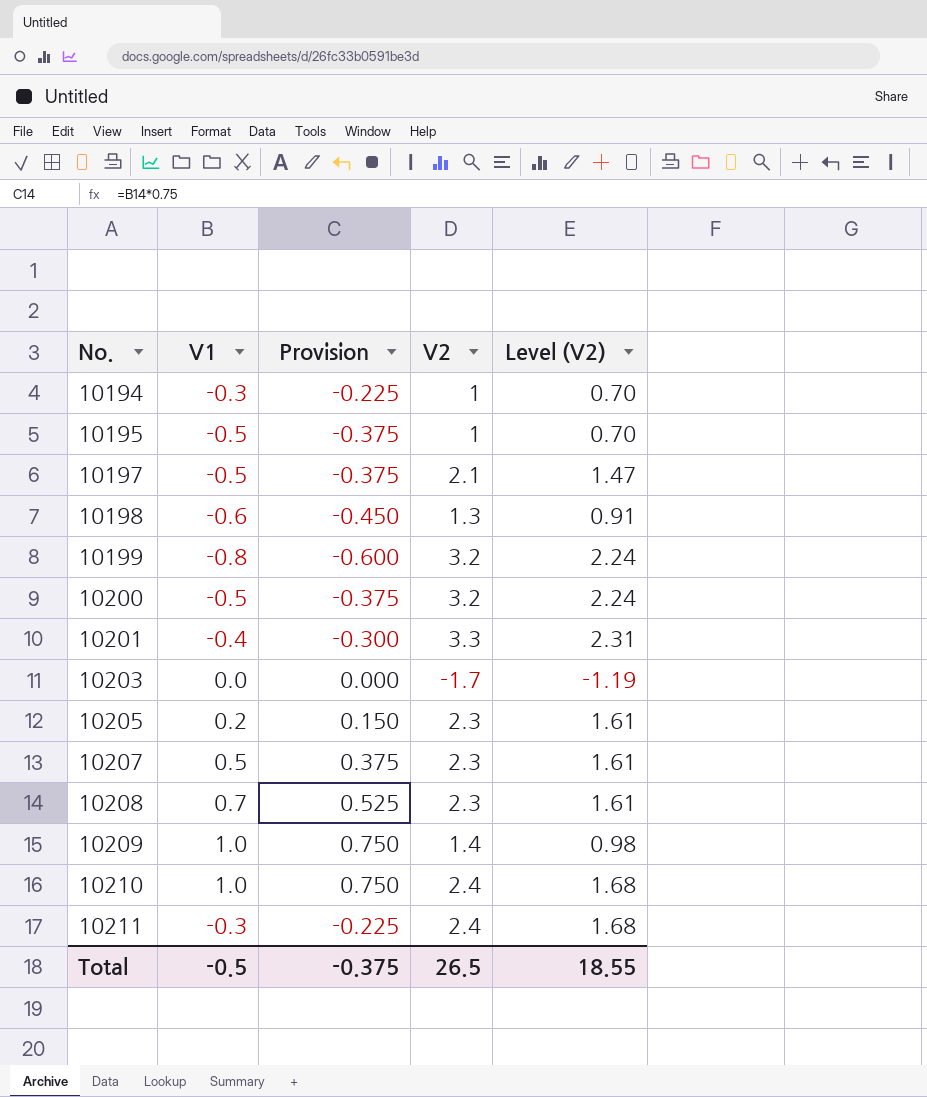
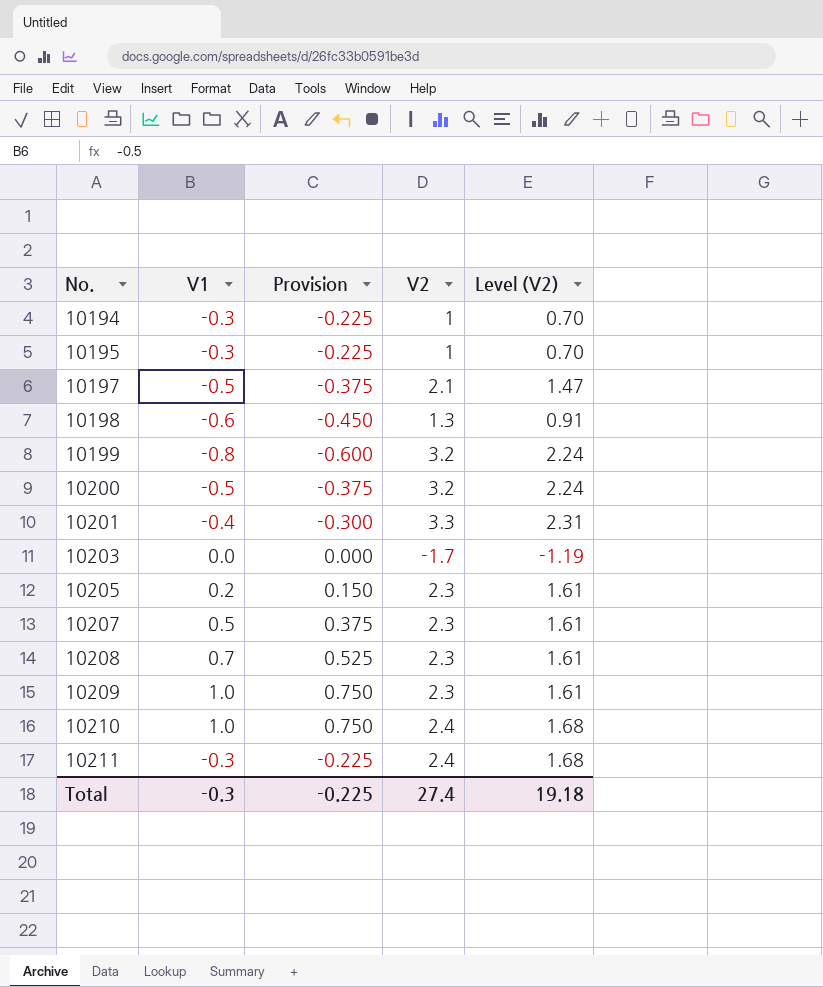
10195 | V1: -0.5 -> -0.3
10195 | Provision: -0.375 -> -0.225
10209 | V2: 1.4 -> 2.3
10209 | Level (V2): 0.98 -> 1.61
Total | V1: -0.5 -> -0.3
Total | Provision: -0.375 -> -0.225
Total | V2: 26.5 -> 27.4
Total | Level (V2): 18.55 -> 19.18

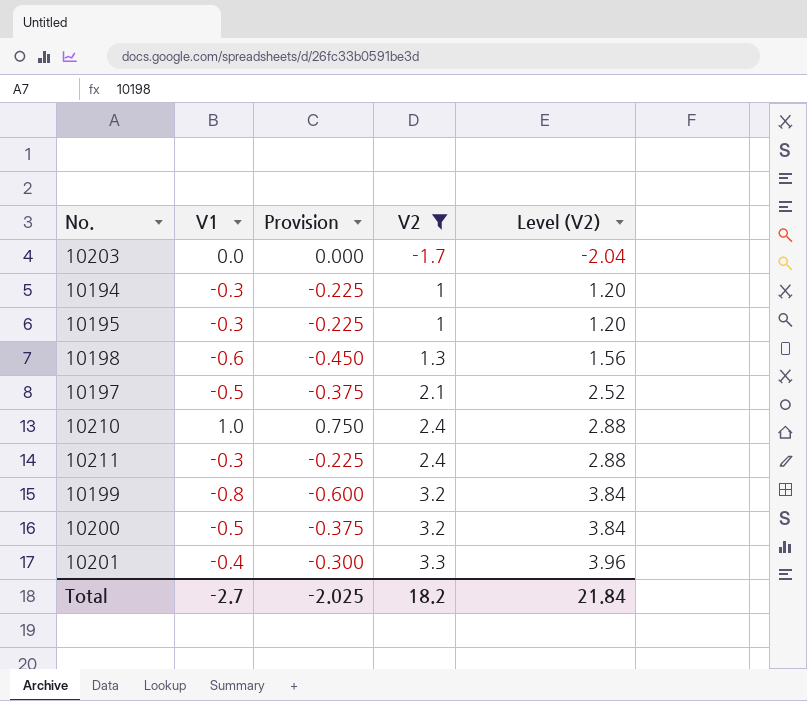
filter: none -> V2 != 2.3
row order: No. ascending -> V2 ascending
column Level (V2) | formula: [V2] * 0.7 -> [V2] * 1.2
Total | V1: -0.3 -> -2.7
Total | Provision: -0.225 -> -2.025
Total | V2: 27.4 -> 18.2
Total | Level (V2): 19.18 -> 21.84

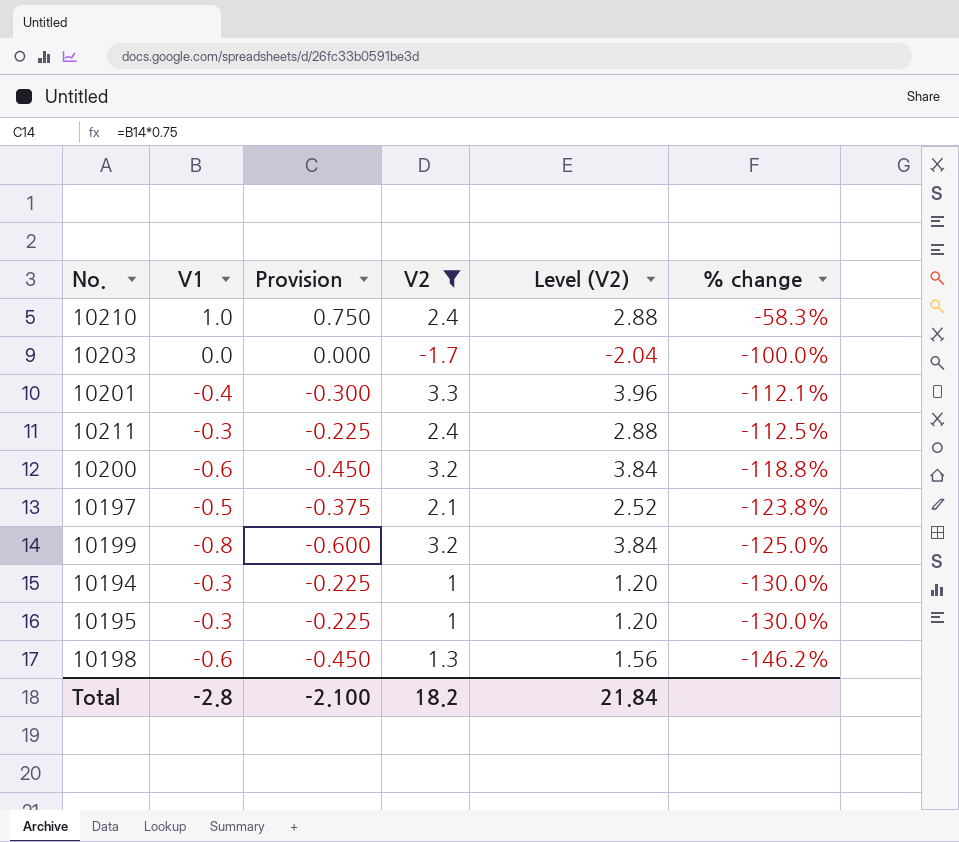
row order: V2 ascending -> % change descending
column % change | formula: none -> ([V1] - [V2]) / [V2]
10200 | V1: -0.5 -> -0.6
10200 | Provision: -0.375 -> -0.450
Total | V1: -2.7 -> -2.8
Total | Provision: -2.025 -> -2.100

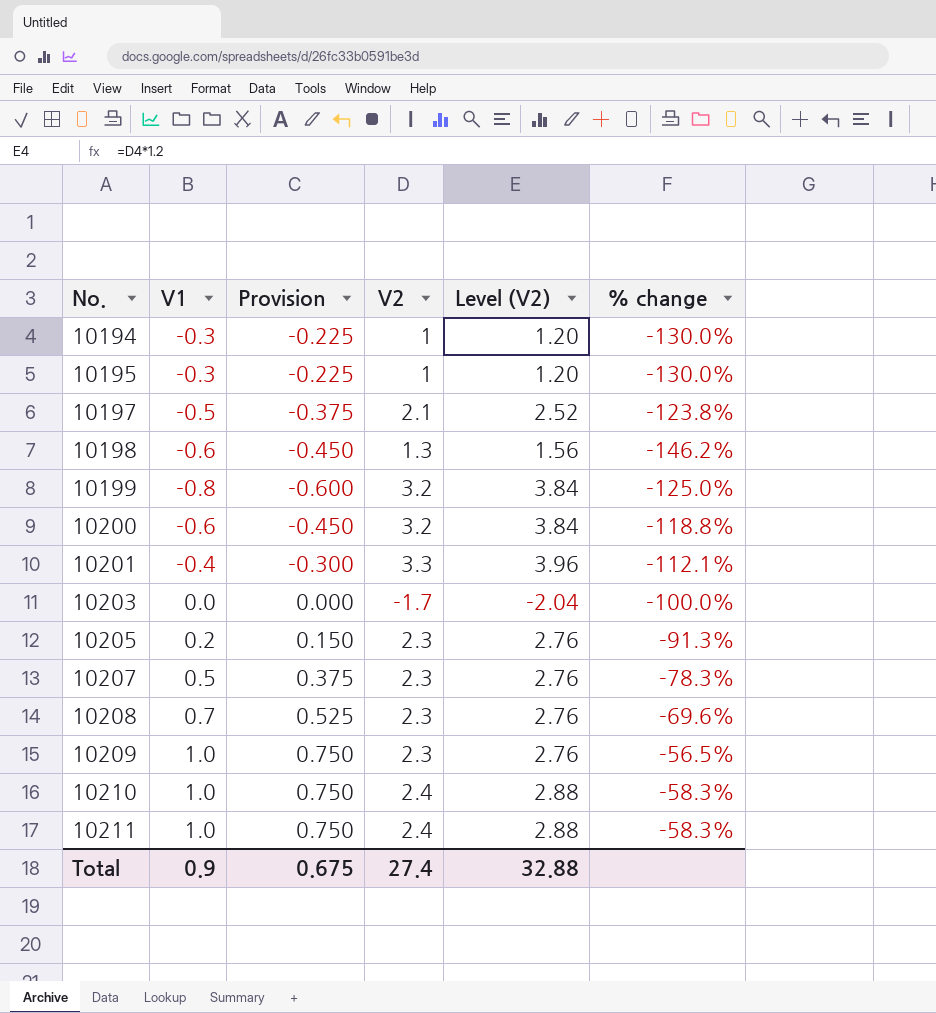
filter: V2 != 2.3 -> none
row order: % change descending -> No. ascending
10211 | V1: -0.3 -> 1.0
10211 | Provision: -0.225 -> 0.750
10211 | % change: -112.5% -> -58.3%
Total | V1: -2.8 -> 0.9
Total | Provision: -2.100 -> 0.675
Total | V2: 18.2 -> 27.4
Total | Level (V2): 21.84 -> 32.88

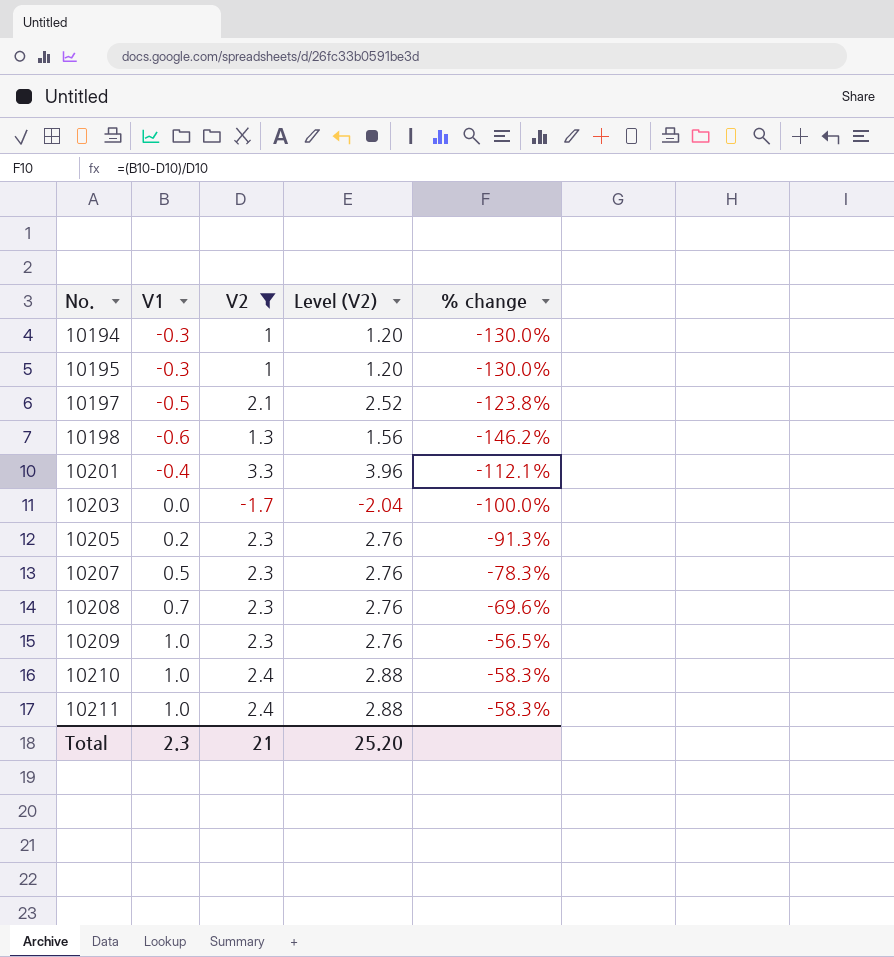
filter: none -> V2 != 3.2
column Provision | formula: [V1] * 0.75 -> none
Total | V1: 0.9 -> 2.3
Total | V2: 27.4 -> 21
Total | Level (V2): 32.88 -> 25.20

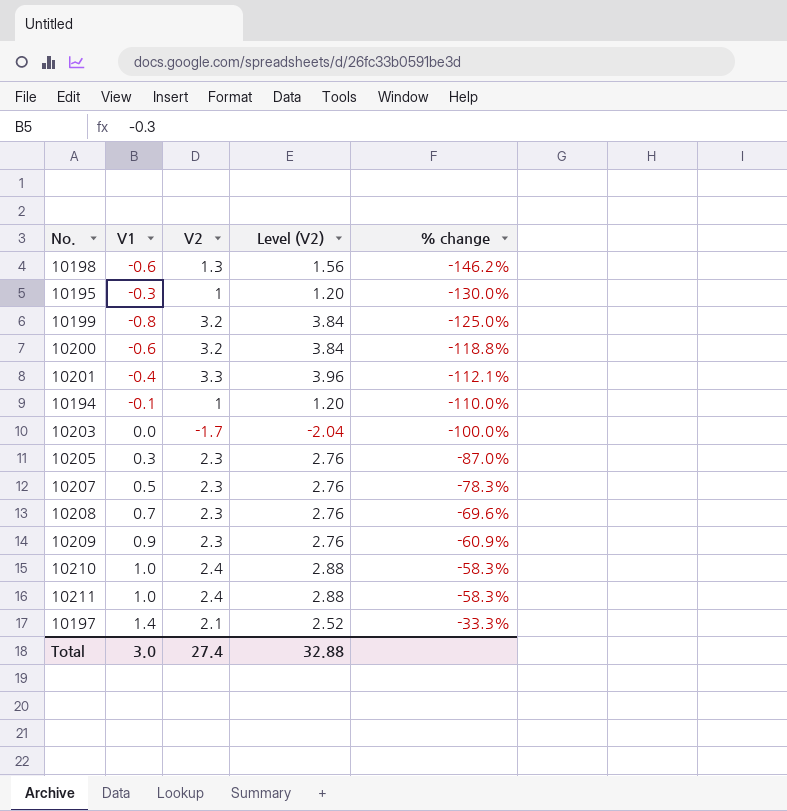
filter: V2 != 3.2 -> none
row order: No. ascending -> % change ascending
10194 | V1: -0.3 -> -0.1
10194 | % change: -130.0% -> -110.0%
10205 | V1: 0.2 -> 0.3
10205 | % change: -91.3% -> -87.0%
10209 | V1: 1.0 -> 0.9
10209 | % change: -56.5% -> -60.9%
10197 | V1: -0.5 -> 1.4
10197 | % change: -123.8% -> -33.3%
Total | V1: 2.3 -> 3.0
Total | V2: 21 -> 27.4
Total | Level (V2): 25.20 -> 32.88

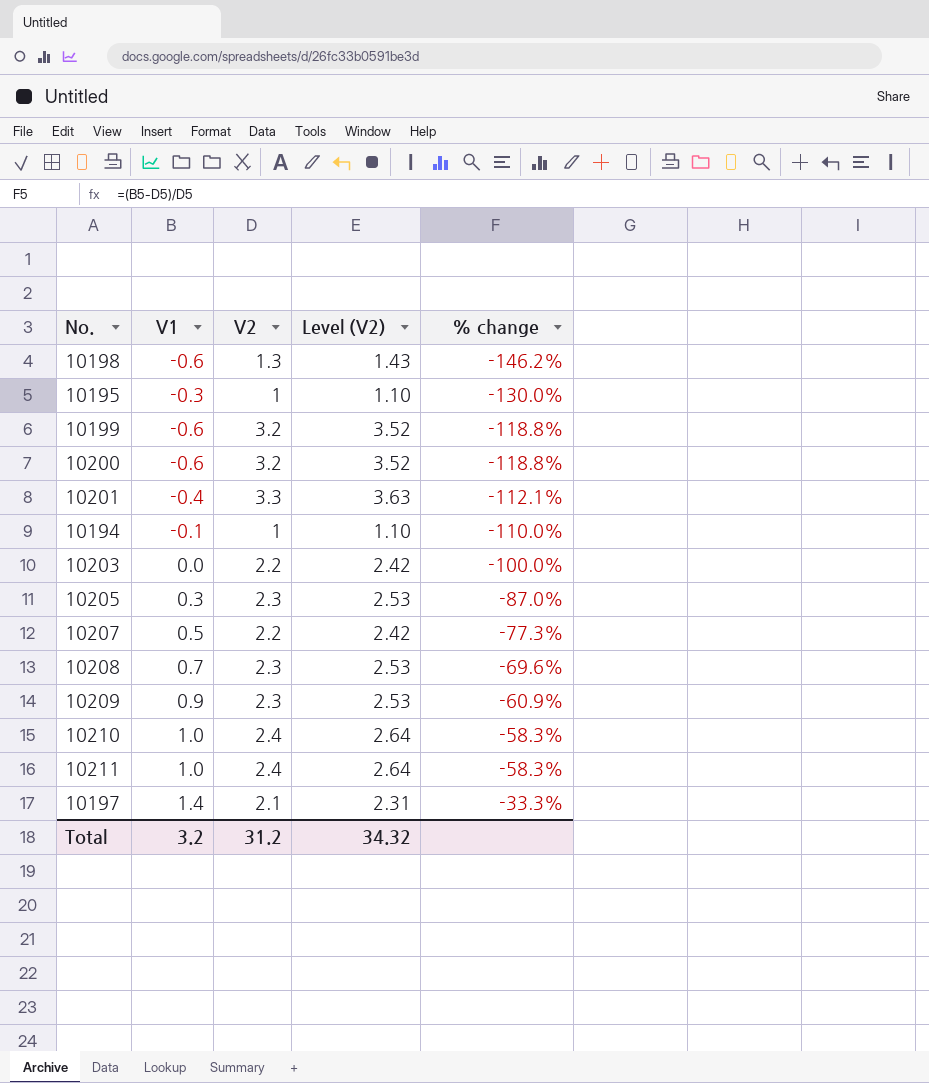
column Level (V2) | formula: [V2] * 1.2 -> [V2] * 1.1
10199 | V1: -0.8 -> -0.6
10199 | % change: -125.0% -> -118.8%
10203 | V2: -1.7 -> 2.2
10207 | V2: 2.3 -> 2.2
10207 | % change: -78.3% -> -77.3%
Total | V1: 3.0 -> 3.2
Total | V2: 27.4 -> 31.2
Total | Level (V2): 32.88 -> 34.32

